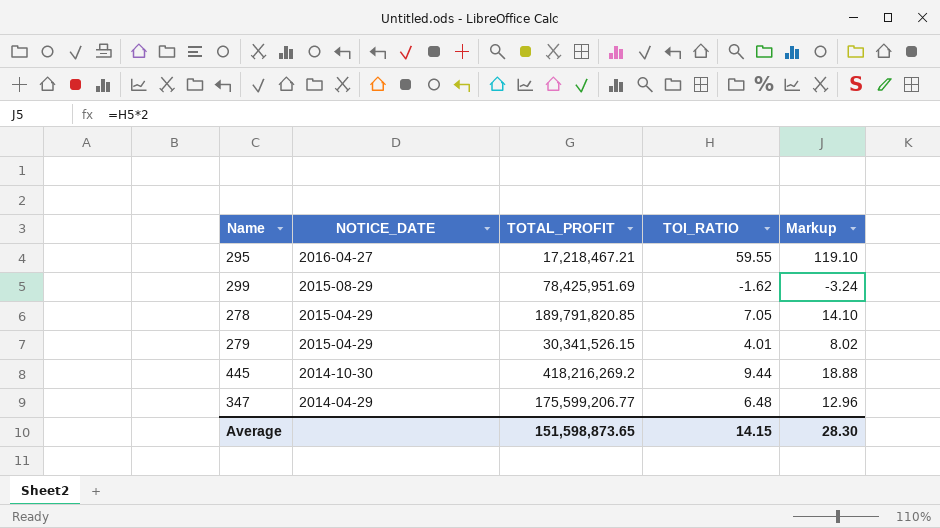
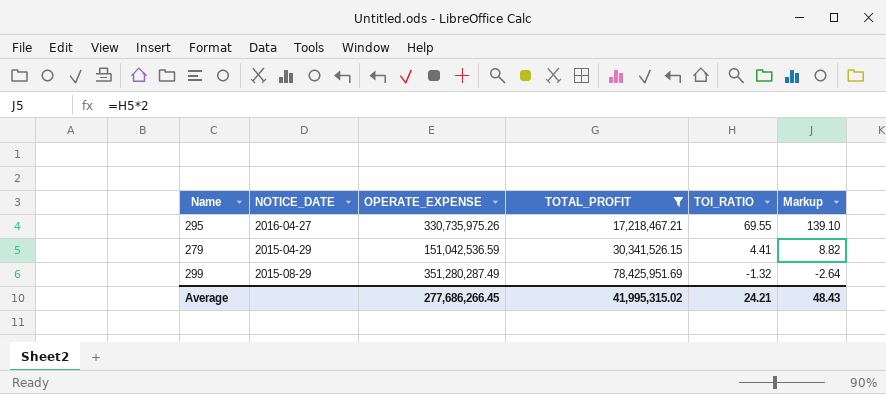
filter: none -> TOTAL_PROFIT <= 78,425,951.69
row order: NOTICE_DATE descending -> TOTAL_PROFIT ascending
column OPERATE_EXPENSE | position: none -> 3
295 | TOI_RATIO: 59.55 -> 69.55
295 | Markup: 119.10 -> 139.10
279 | TOI_RATIO: 4.01 -> 4.41
279 | Markup: 8.02 -> 8.82
299 | TOI_RATIO: -1.62 -> -1.32
299 | Markup: -3.24 -> -2.64
Average | TOTAL_PROFIT: 151,598,873.65 -> 41,995,315.02
Average | TOI_RATIO: 14.15 -> 24.21
Average | Markup: 28.30 -> 48.43

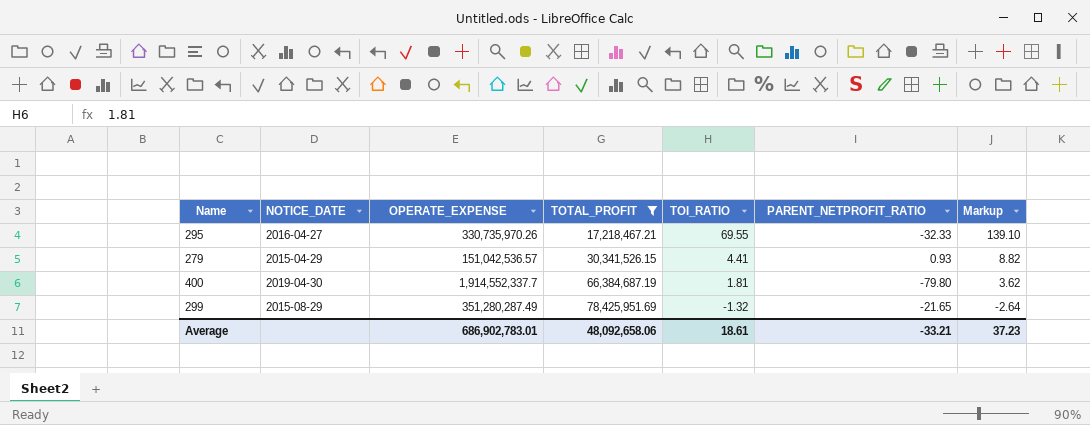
column PARENT_NETPROFIT_RATIO | position: none -> 6
295 | OPERATE_EXPENSE: 330,735,975.26 -> 330,735,970.26
279 | OPERATE_EXPENSE: 151,042,536.59 -> 151,042,536.57
row 400: none -> 2019-04-30 | 1,914,552,337.7 | 66,384,687.19 | 1.81 | -79.80 | 3.62
Average | OPERATE_EXPENSE: 277,686,266.45 -> 686,902,783.01
Average | TOTAL_PROFIT: 41,995,315.02 -> 48,092,658.06
Average | TOI_RATIO: 24.21 -> 18.61
Average | Markup: 48.43 -> 37.23

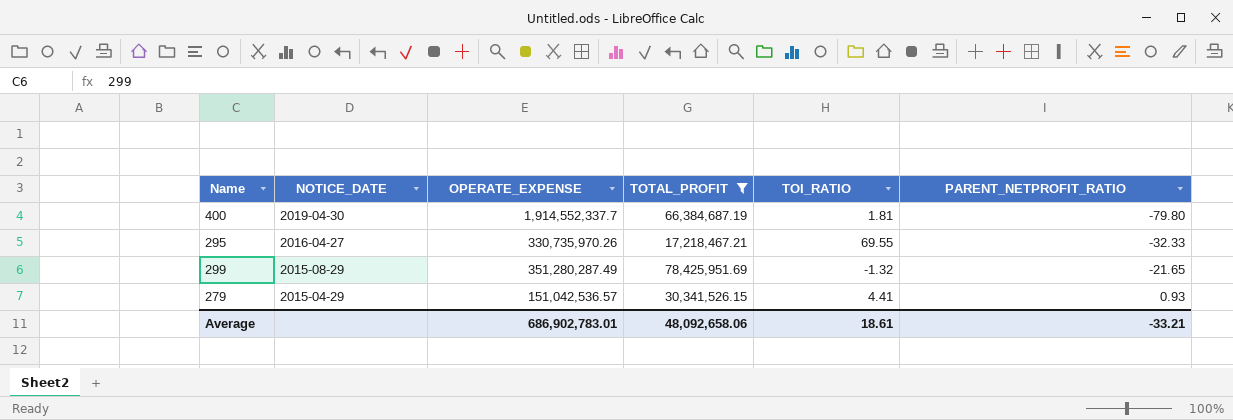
row order: TOTAL_PROFIT ascending -> NOTICE_DATE descending
column Markup | formula: [TOI_RATIO] * 2 -> none

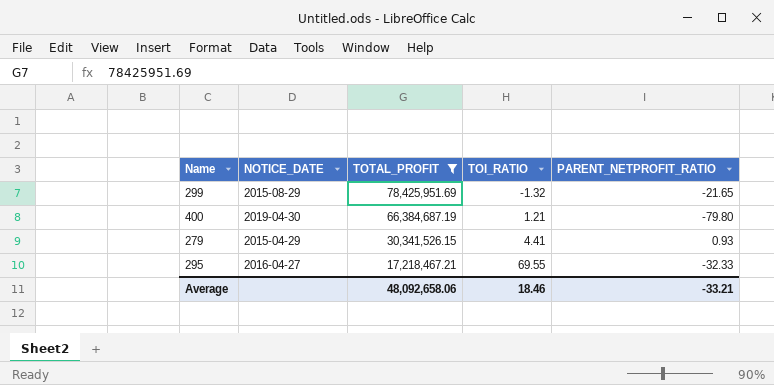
row order: NOTICE_DATE descending -> TOTAL_PROFIT descending
column OPERATE_EXPENSE | position: 3 -> none
400 | TOI_RATIO: 1.81 -> 1.21
Average | TOI_RATIO: 18.61 -> 18.46

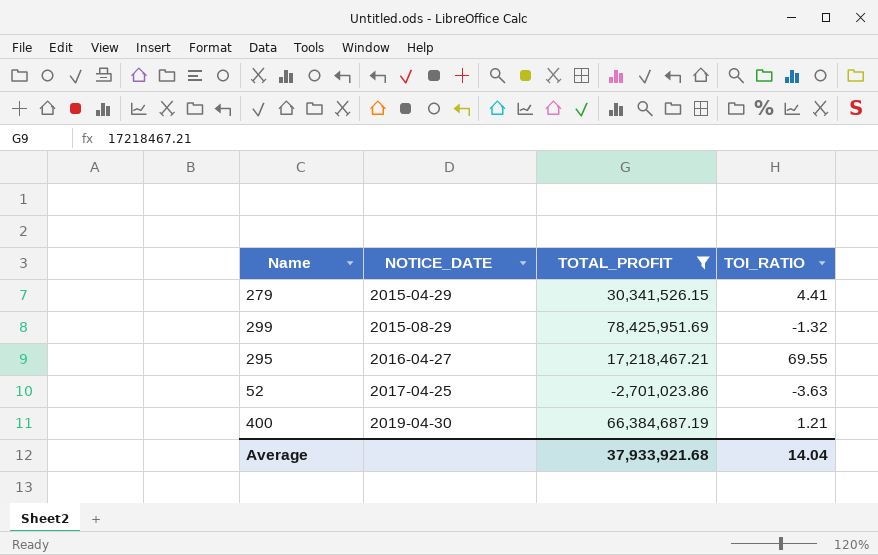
row order: TOTAL_PROFIT descending -> NOTICE_DATE ascending
column PARENT_NETPROFIT_RATIO | position: 5 -> none
row 52: none -> 2017-04-25 | -2,701,023.86 | -3.63
Average | TOTAL_PROFIT: 48,092,658.06 -> 37,933,921.68
Average | TOI_RATIO: 18.46 -> 14.04

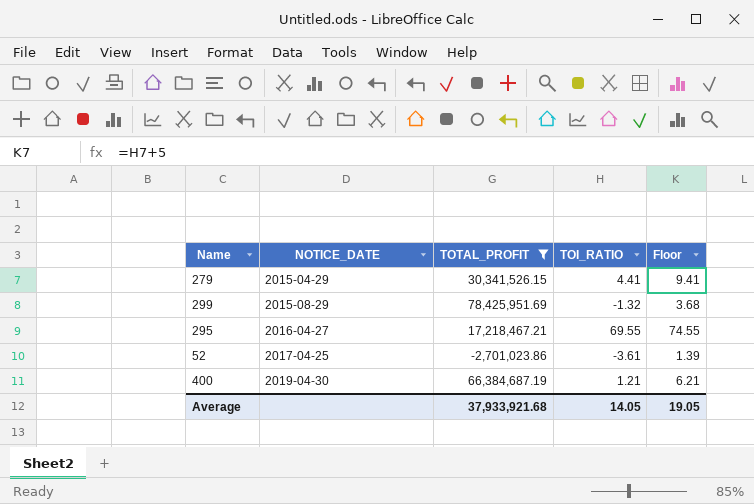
column Floor | formula: none -> [TOI_RATIO] + 5
52 | TOI_RATIO: -3.63 -> -3.61
Average | TOI_RATIO: 14.04 -> 14.05

